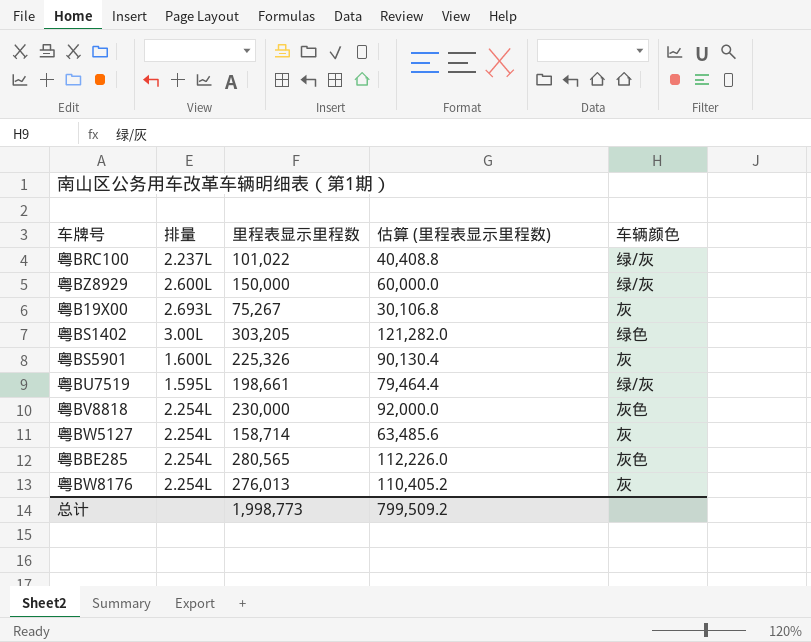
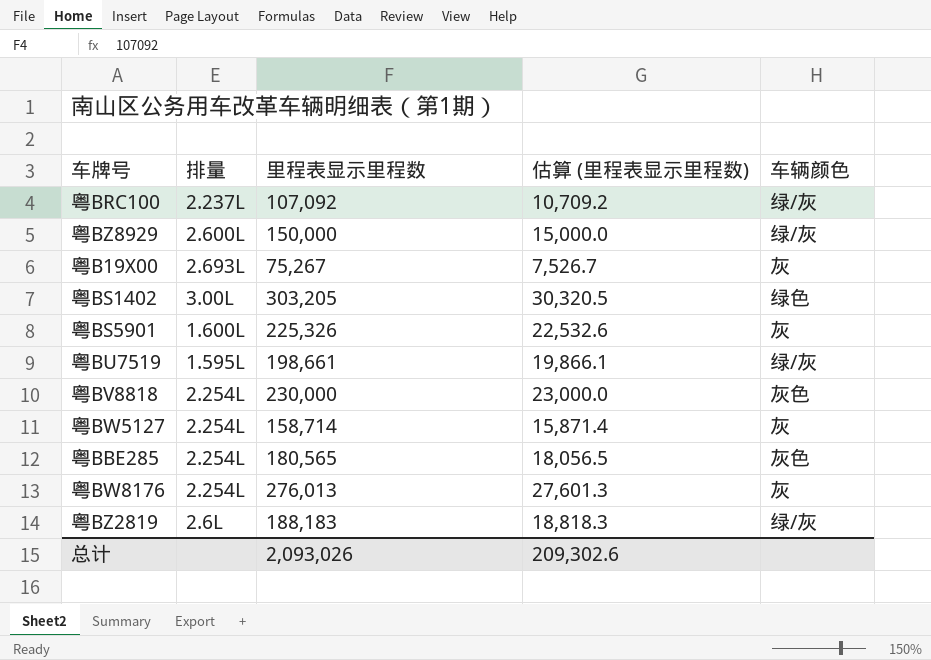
column 估算 (里程表显示里程数) | formula: [里程表显示里程数] * 0.4 -> [里程表显示里程数] * 0.1
粤BRC100 | 里程表显示里程数: 101,022 -> 107,092
粤BBE285 | 里程表显示里程数: 280,565 -> 180,565
row 粤BZ2819: none -> 2.6L | 188,183 | 18,818.3 | 绿/灰
总计 | 里程表显示里程数: 1,998,773 -> 2,093,026
总计 | 估算 (里程表显示里程数): 799,509.2 -> 209,302.6

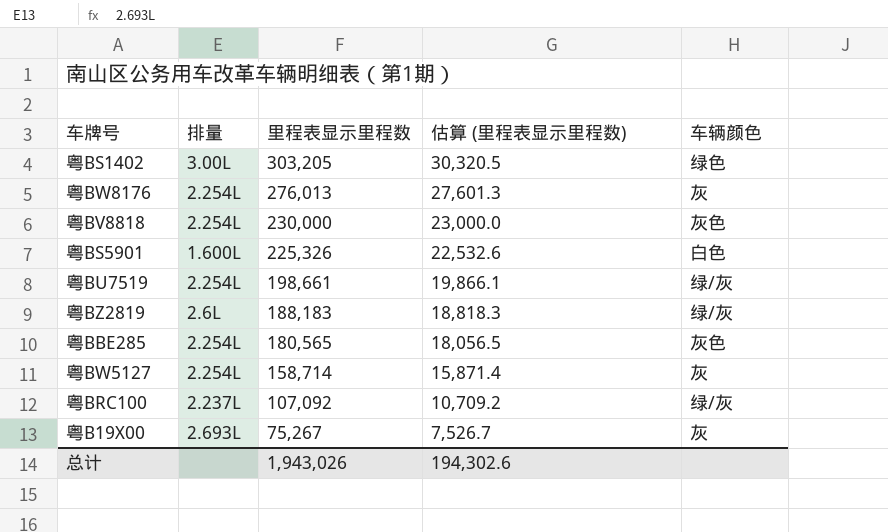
row order: none -> 里程表显示里程数 descending
row 粤BZ8929: 2.600L | 150,000 | 15,000.0 | 绿/灰 -> none
粤BS5901 | 车辆颜色: 灰 -> 白色
粤BU7519 | 排量: 1.595L -> 2.254L
总计 | 里程表显示里程数: 2,093,026 -> 1,943,026
总计 | 估算 (里程表显示里程数): 209,302.6 -> 194,302.6

